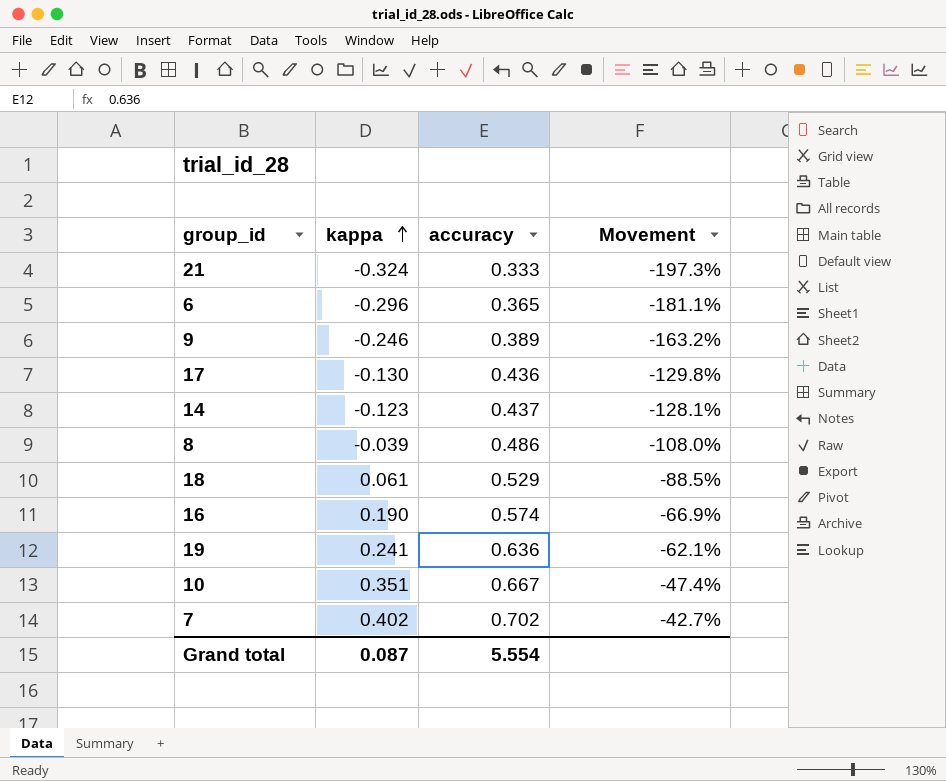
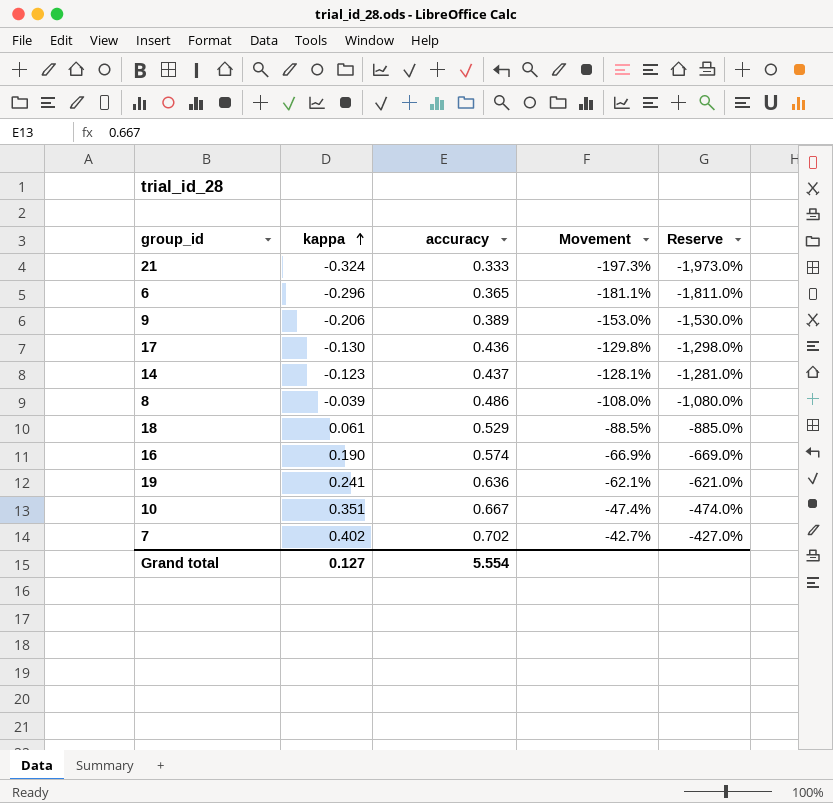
column Reserve | formula: none -> [Movement] * 10
9 | kappa: -0.246 -> -0.206
9 | Movement: -163.2% -> -153.0%
Grand total | kappa: 0.087 -> 0.127

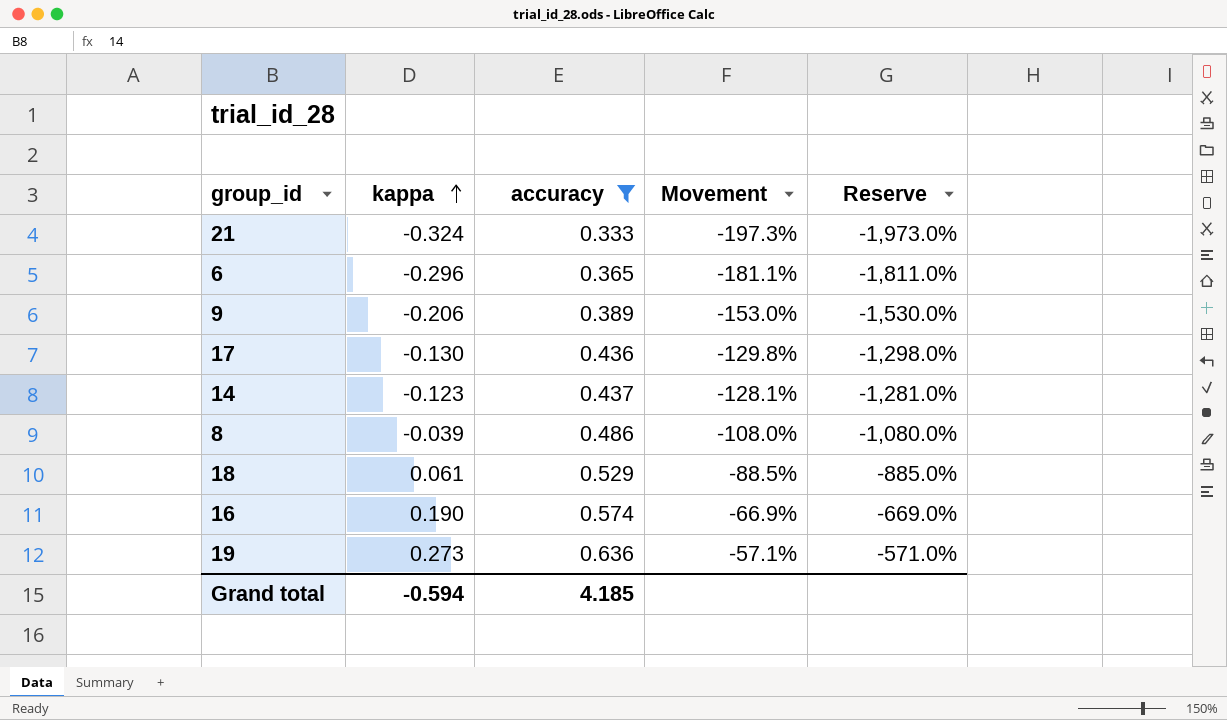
filter: none -> accuracy <= 0.636
19 | kappa: 0.241 -> 0.273
19 | Movement: -62.1% -> -57.1%
19 | Reserve: -621.0% -> -571.0%
Grand total | kappa: 0.127 -> -0.594
Grand total | accuracy: 5.554 -> 4.185

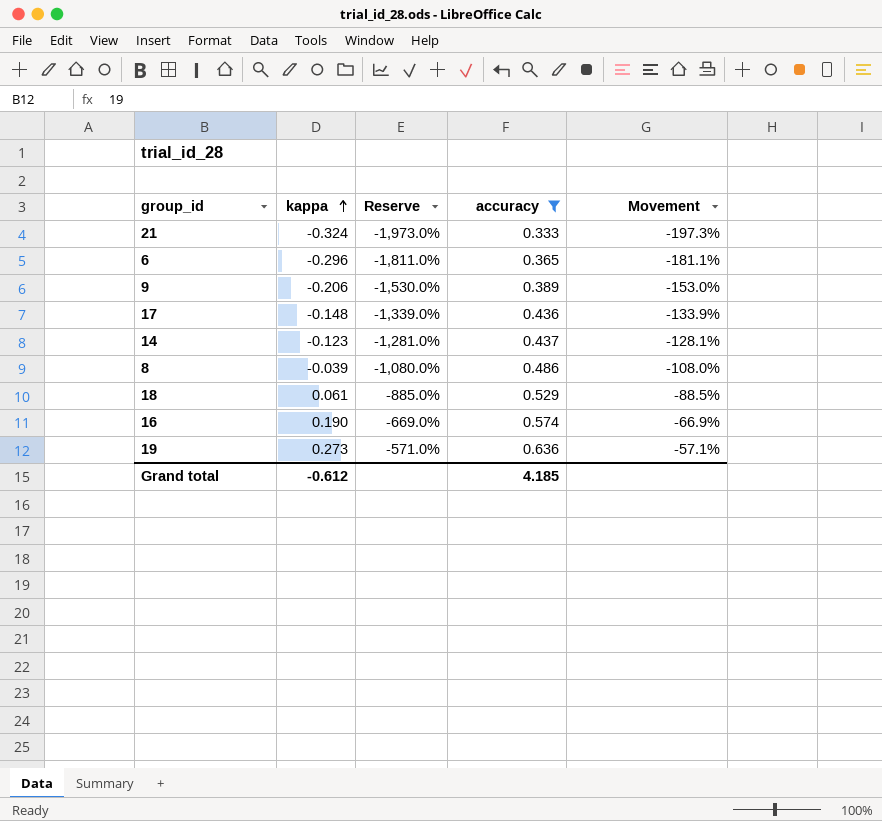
column Reserve | position: 5 -> 3
17 | kappa: -0.130 -> -0.148
17 | Reserve: -1,298.0% -> -1,339.0%
17 | Movement: -129.8% -> -133.9%
Grand total | kappa: -0.594 -> -0.612

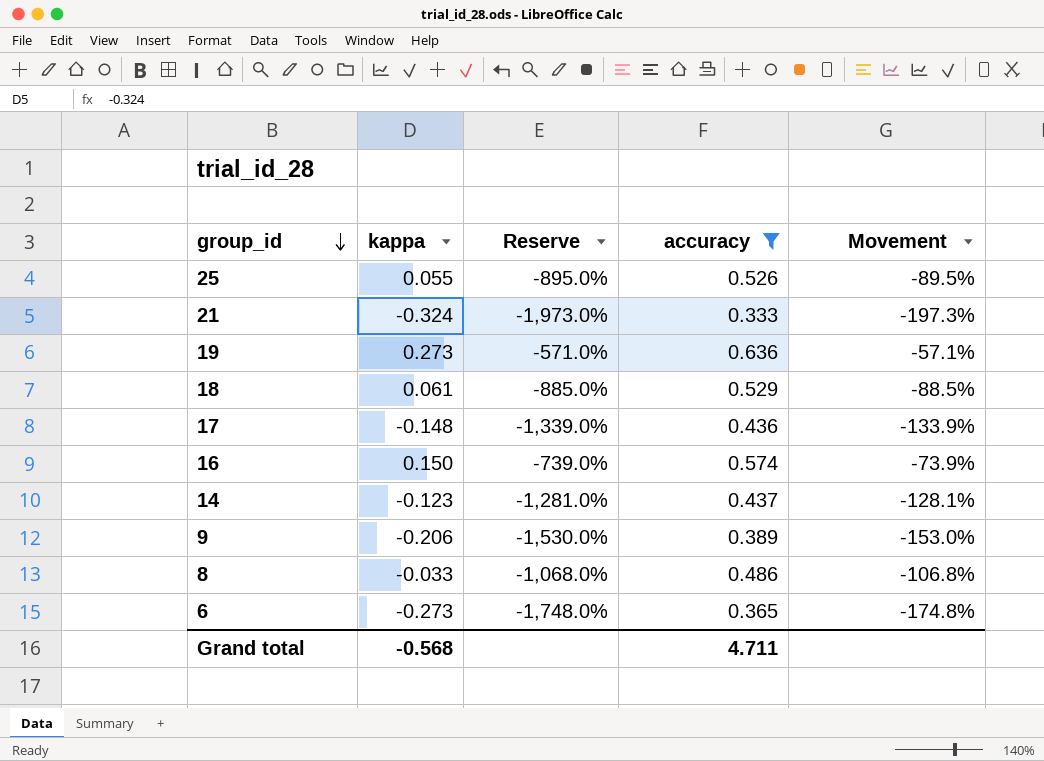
row order: kappa ascending -> group_id descending
row 25: none -> 0.055 | -895.0% | 0.526 | -89.5%
16 | kappa: 0.190 -> 0.150
16 | Reserve: -669.0% -> -739.0%
16 | Movement: -66.9% -> -73.9%
8 | kappa: -0.039 -> -0.033
8 | Reserve: -1,080.0% -> -1,068.0%
8 | Movement: -108.0% -> -106.8%
6 | kappa: -0.296 -> -0.273
6 | Reserve: -1,811.0% -> -1,748.0%
6 | Movement: -181.1% -> -174.8%
Grand total | kappa: -0.612 -> -0.568
Grand total | accuracy: 4.185 -> 4.711

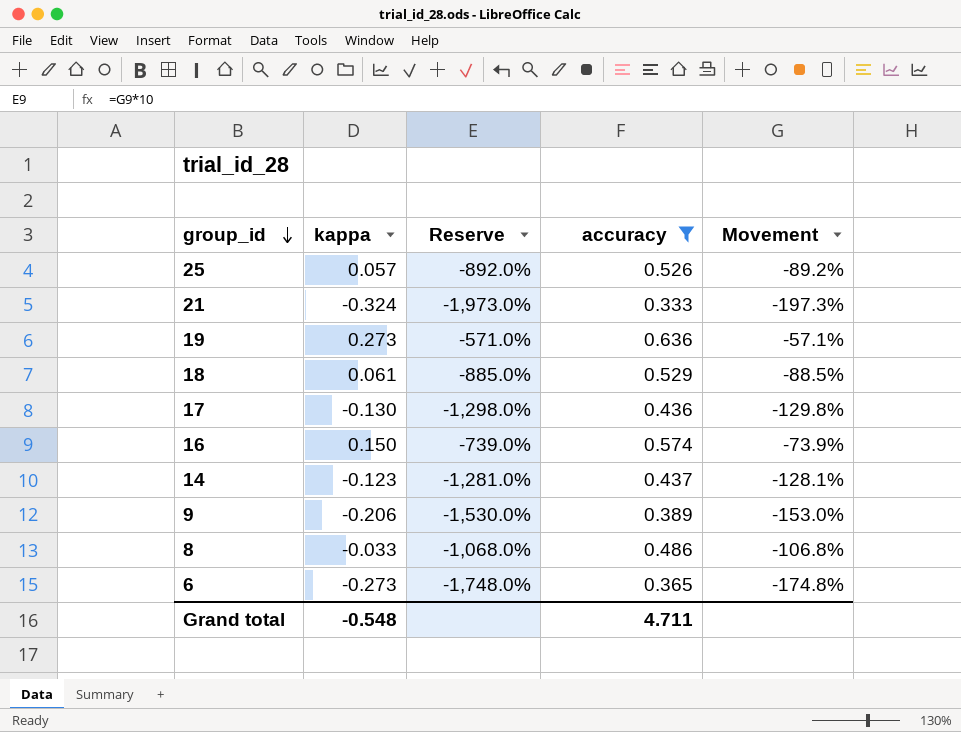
25 | kappa: 0.055 -> 0.057
25 | Reserve: -895.0% -> -892.0%
25 | Movement: -89.5% -> -89.2%
17 | kappa: -0.148 -> -0.130
17 | Reserve: -1,339.0% -> -1,298.0%
17 | Movement: -133.9% -> -129.8%
Grand total | kappa: -0.568 -> -0.548

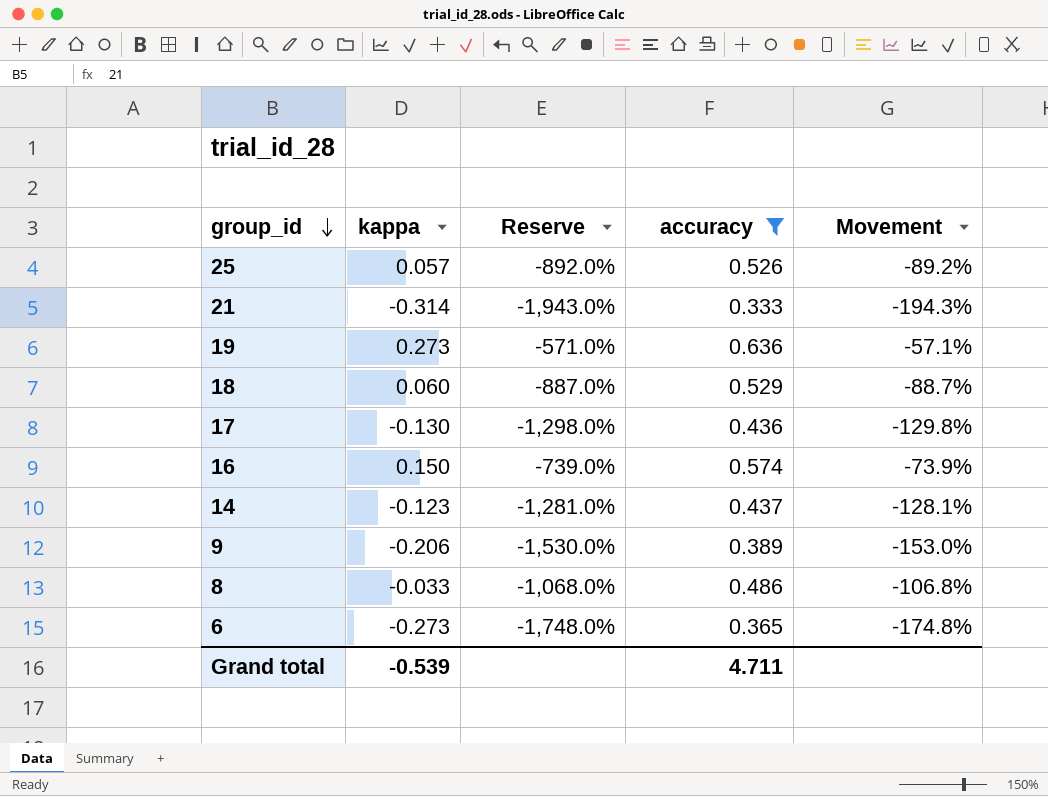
21 | kappa: -0.324 -> -0.314
21 | Reserve: -1,973.0% -> -1,943.0%
21 | Movement: -197.3% -> -194.3%
18 | kappa: 0.061 -> 0.060
18 | Reserve: -885.0% -> -887.0%
18 | Movement: -88.5% -> -88.7%
Grand total | kappa: -0.548 -> -0.539

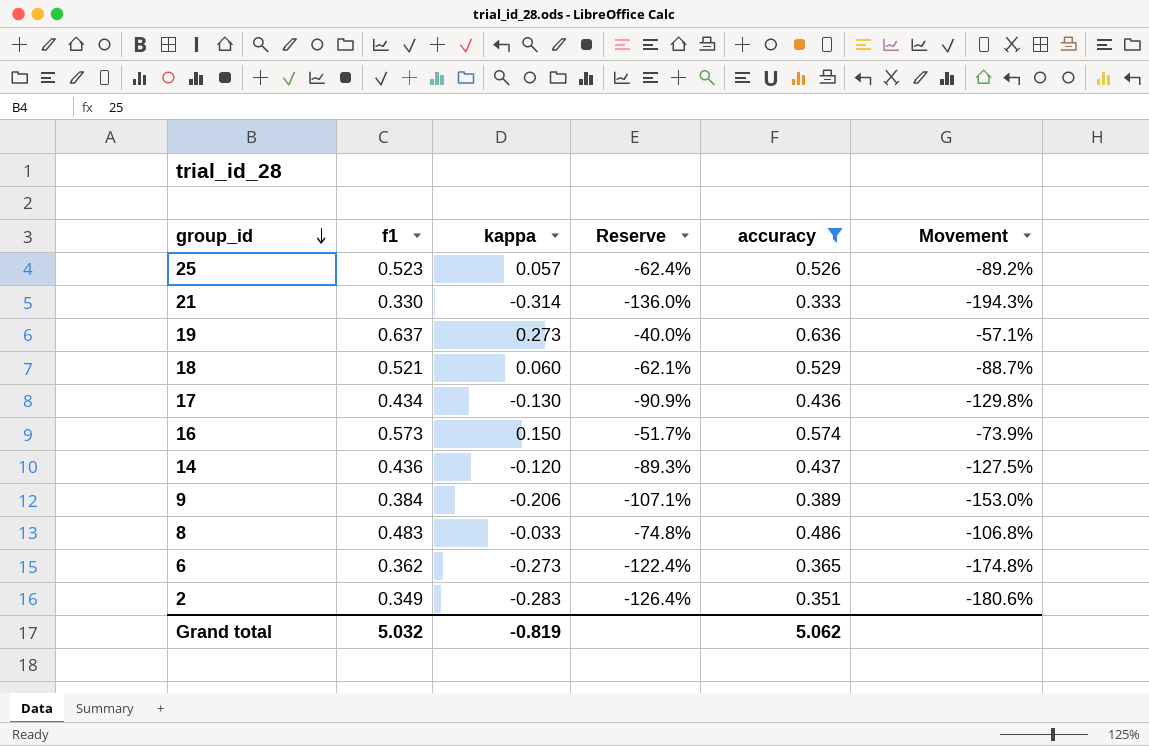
column f1 | position: none -> 2
column Reserve | formula: [Movement] * 10 -> [Movement] * 0.7
14 | kappa: -0.123 -> -0.120
14 | Movement: -128.1% -> -127.5%
row 2: none -> 0.349 | -0.283 | -126.4% | 0.351 | -180.6%
Grand total | kappa: -0.539 -> -0.819
Grand total | accuracy: 4.711 -> 5.062

